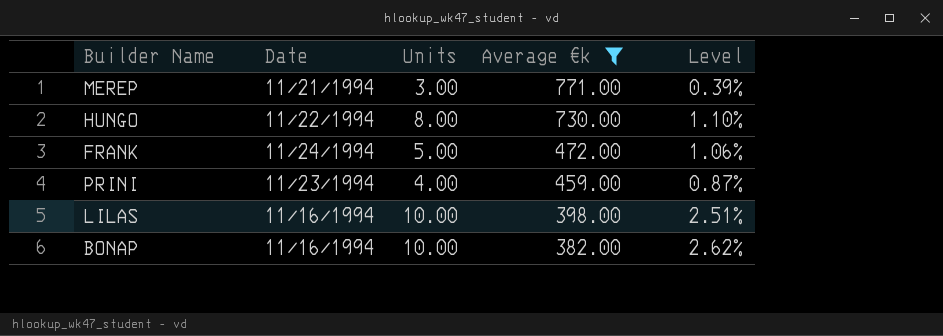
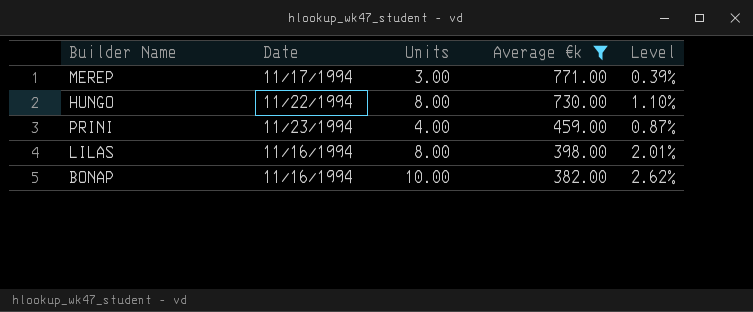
row FRANK: 11/24/1994 | 5.00 | 472.00 | 1.06% -> none
MEREP | Date: 11/21/1994 -> 11/17/1994
LILAS | Units: 10.00 -> 8.00
LILAS | Level: 2.51% -> 2.01%

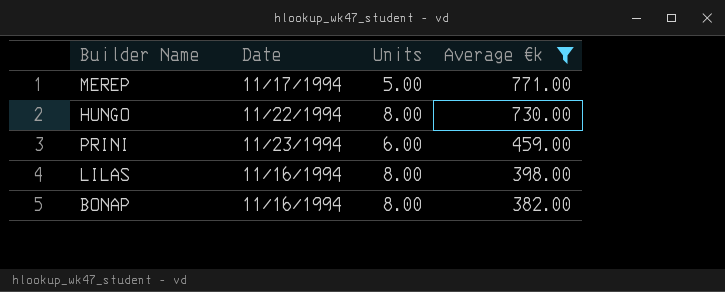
column Level | formula: [Units] / [Average €k] -> none
MEREP | Units: 3.00 -> 5.00
PRINI | Units: 4.00 -> 6.00
BONAP | Units: 10.00 -> 8.00

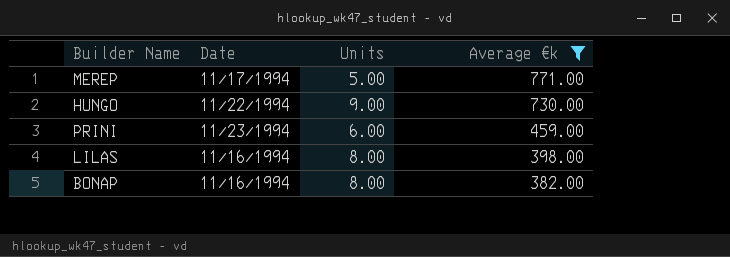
HUNGO | Units: 8.00 -> 9.00

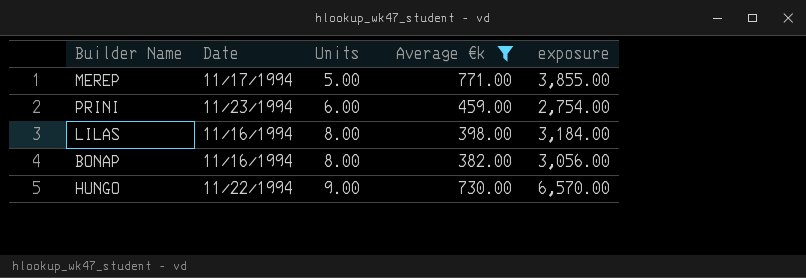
row order: Average €k descending -> Units ascending
column exposure | formula: none -> [Units] * [Average €k]

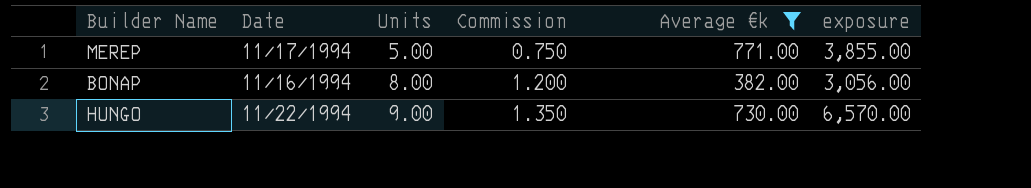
column Commission | formula: none -> [Units] * 0.15
row PRINI: 11/23/1994 | 6.00 | 459.00 | 2,754.00 -> none
row LILAS: 11/16/1994 | 8.00 | 398.00 | 3,184.00 -> none

